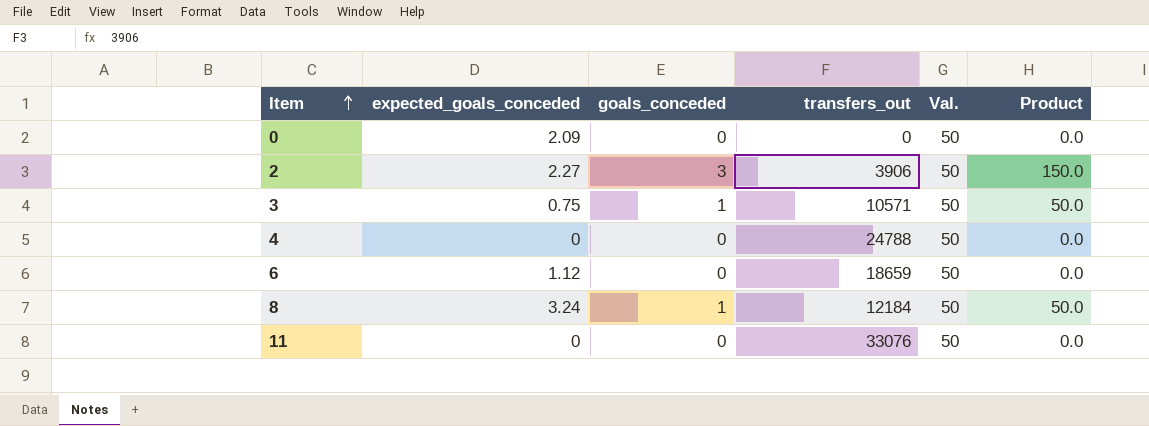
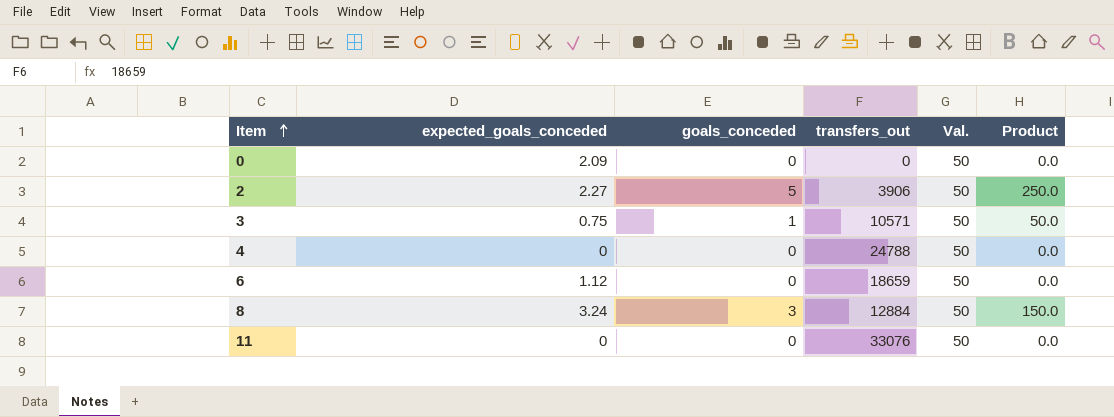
2 | goals_conceded: 3 -> 5
2 | Product: 150.0 -> 250.0
8 | goals_conceded: 1 -> 3
8 | transfers_out: 12184 -> 12884
8 | Product: 50.0 -> 150.0

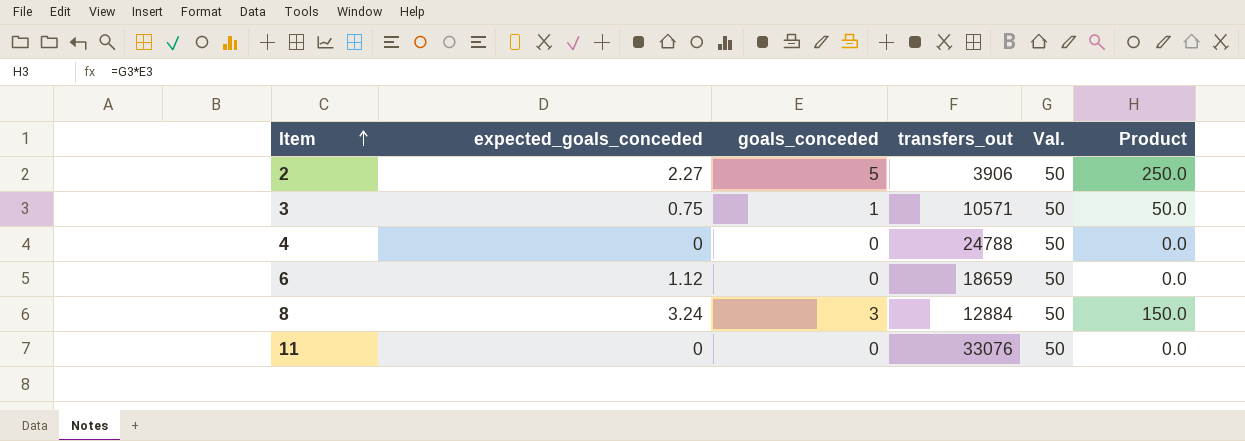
row 0: 2.09 | 0 | 0 | 50 | 0.0 -> none

